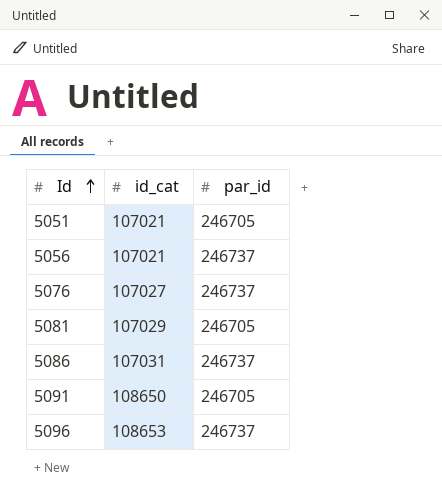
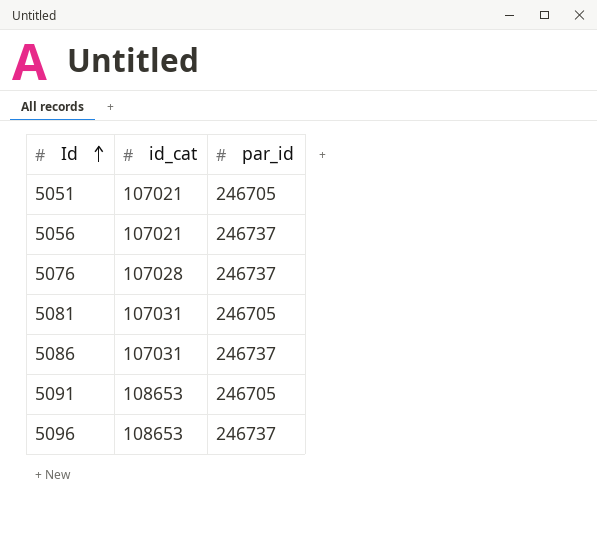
5076 | id_cat: 107027 -> 107028
5081 | id_cat: 107029 -> 107031
5091 | id_cat: 108650 -> 108653

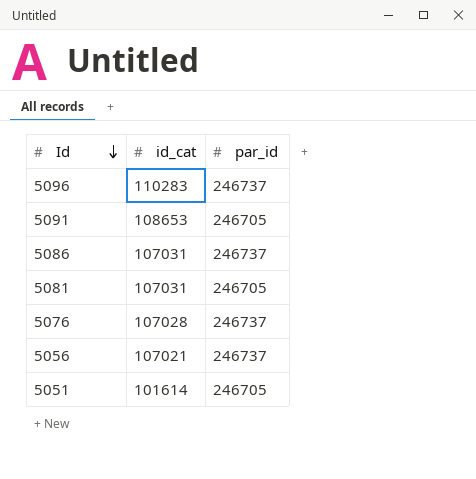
row order: Id ascending -> Id descending
5096 | id_cat: 108653 -> 110283
5051 | id_cat: 107021 -> 101614

